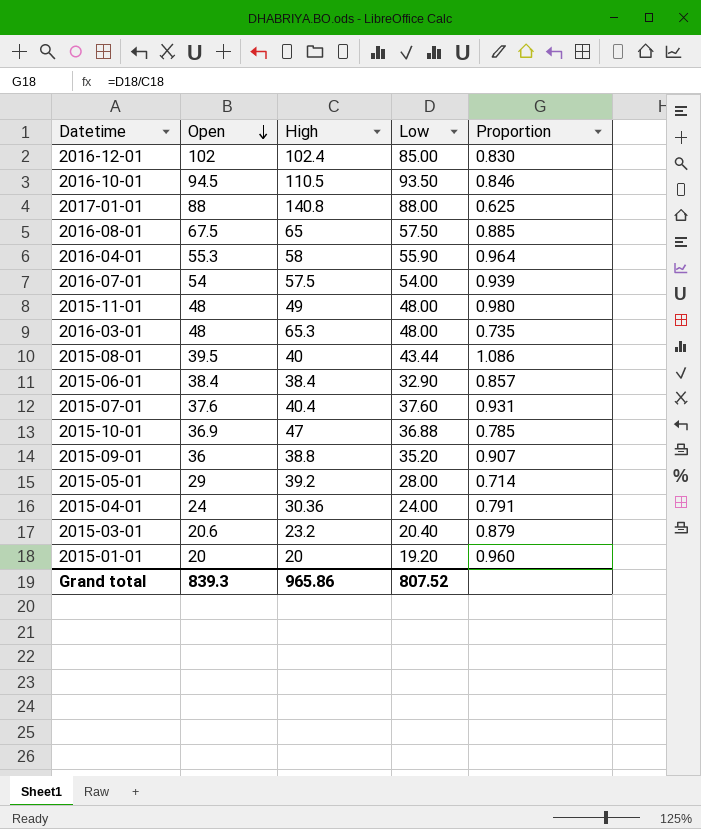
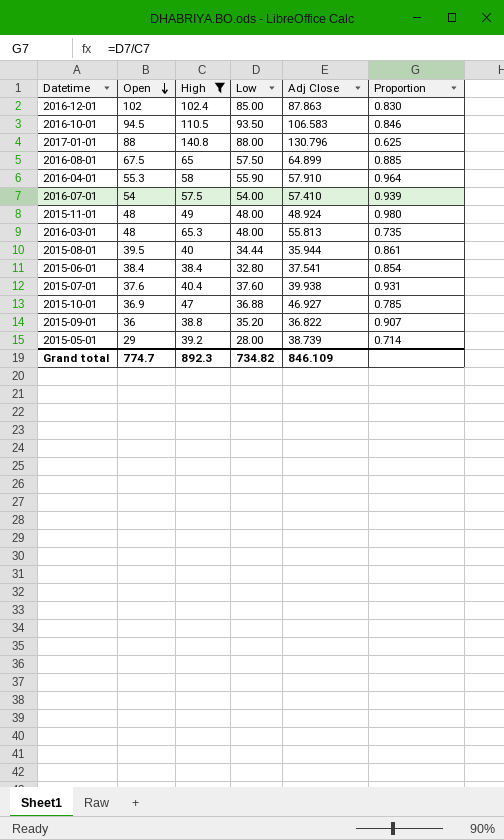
filter: none -> High >= 38.4
column Adj Close | position: none -> 5
2015-08-01 | Low: 43.44 -> 34.44
2015-08-01 | Proportion: 1.086 -> 0.861
2015-06-01 | Low: 32.90 -> 32.80
2015-06-01 | Proportion: 0.857 -> 0.854
Grand total | Open: 839.3 -> 774.7
Grand total | High: 965.86 -> 892.3
Grand total | Low: 807.52 -> 734.82

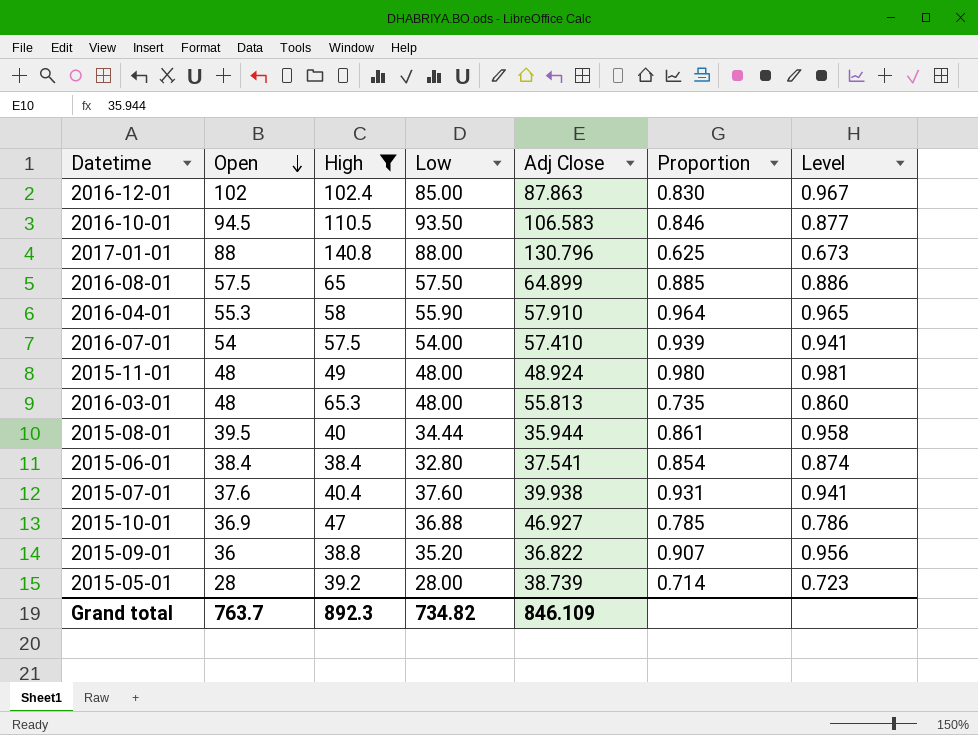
column Level | formula: none -> [Low] / [Adj Close]
2016-08-01 | Open: 67.5 -> 57.5
2015-05-01 | Open: 29 -> 28
Grand total | Open: 774.7 -> 763.7

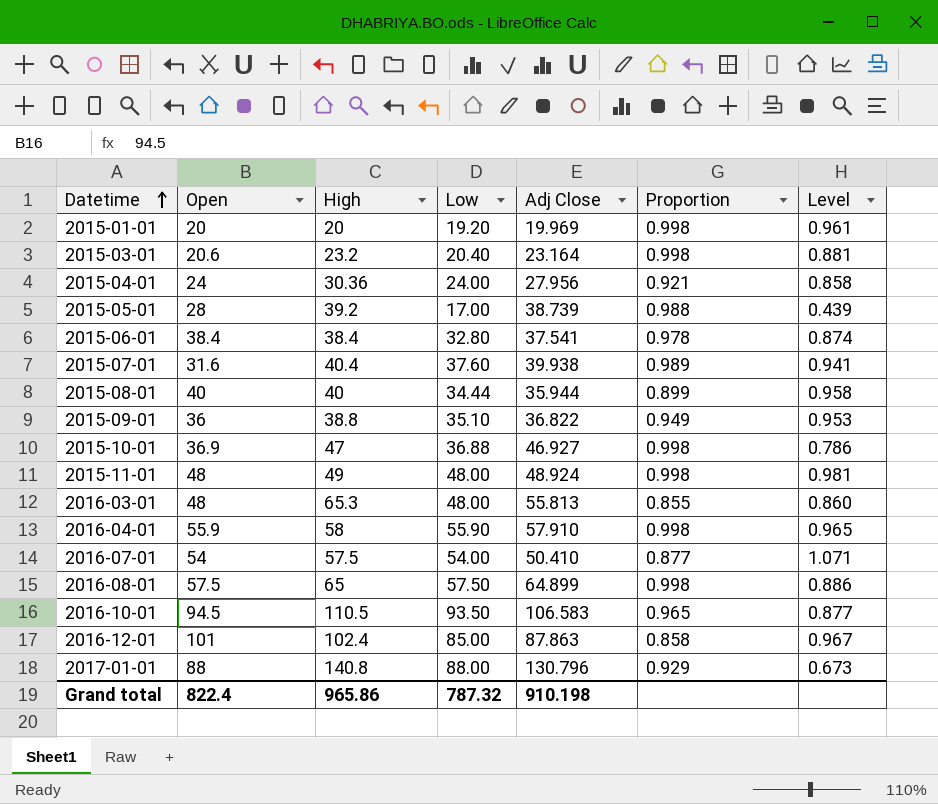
filter: High >= 38.4 -> none
row order: Open descending -> Datetime ascending
column Proportion | formula: [Low] / [High] -> [Adj Close] / [High]
2015-05-01 | Low: 28.00 -> 17.00
2015-05-01 | Level: 0.723 -> 0.439
2015-07-01 | Open: 37.6 -> 31.6
2015-08-01 | Open: 39.5 -> 40
2015-09-01 | Low: 35.20 -> 35.10
2015-09-01 | Level: 0.956 -> 0.953
2016-04-01 | Open: 55.3 -> 55.9
2016-07-01 | Adj Close: 57.410 -> 50.410
2016-07-01 | Level: 0.941 -> 1.071
2016-12-01 | Open: 102 -> 101
Grand total | Open: 763.7 -> 822.4
Grand total | High: 892.3 -> 965.86
Grand total | Low: 734.82 -> 787.32
Grand total | Adj Close: 846.109 -> 910.198

